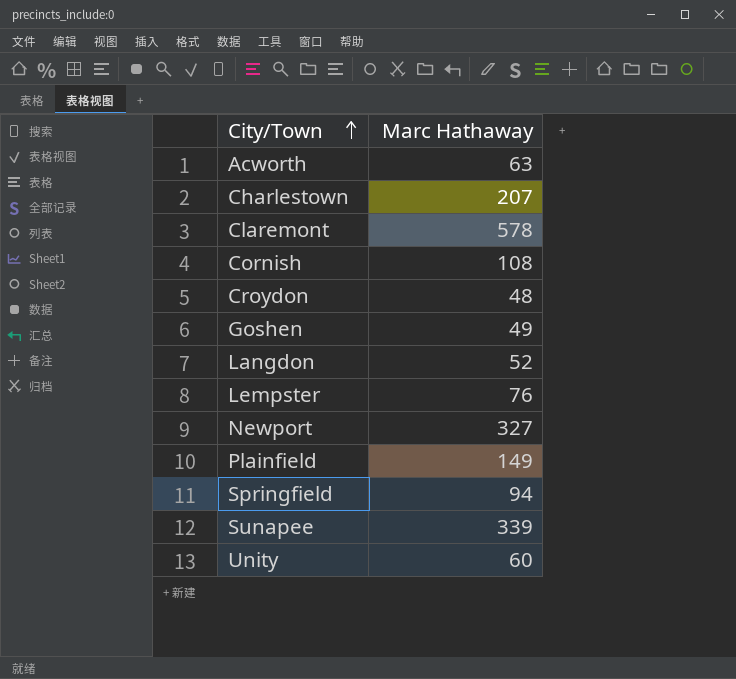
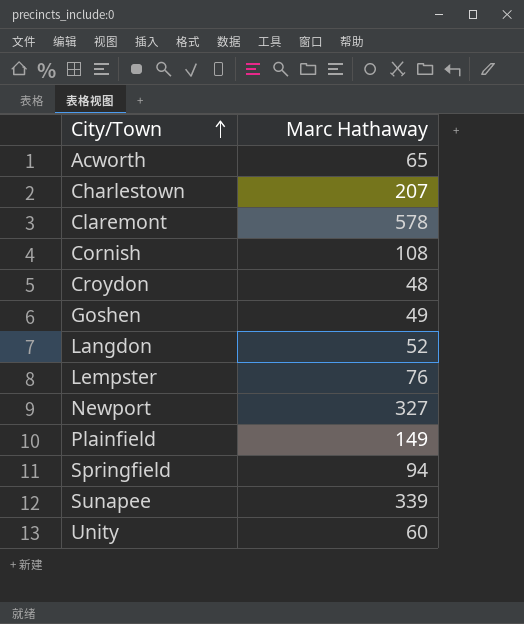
Acworth | Marc Hathaway: 63 -> 65

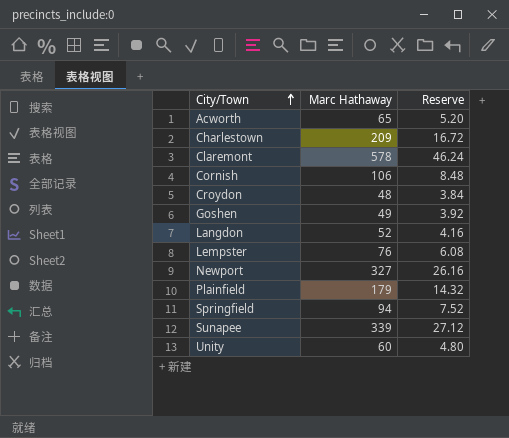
column Reserve | formula: none -> [Marc Hathaway] * 0.08
Charlestown | Marc Hathaway: 207 -> 209
Cornish | Marc Hathaway: 108 -> 106
Plainfield | Marc Hathaway: 149 -> 179

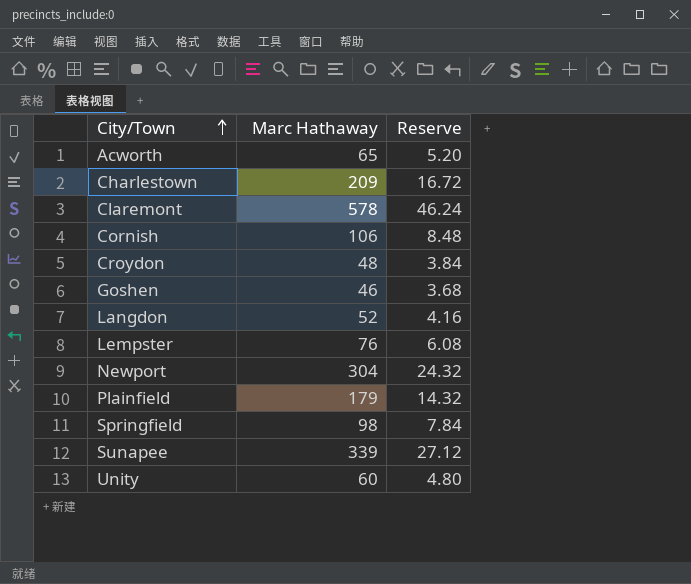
Goshen | Marc Hathaway: 49 -> 46
Goshen | Reserve: 3.92 -> 3.68
Newport | Marc Hathaway: 327 -> 304
Newport | Reserve: 26.16 -> 24.32
Springfield | Marc Hathaway: 94 -> 98
Springfield | Reserve: 7.52 -> 7.84

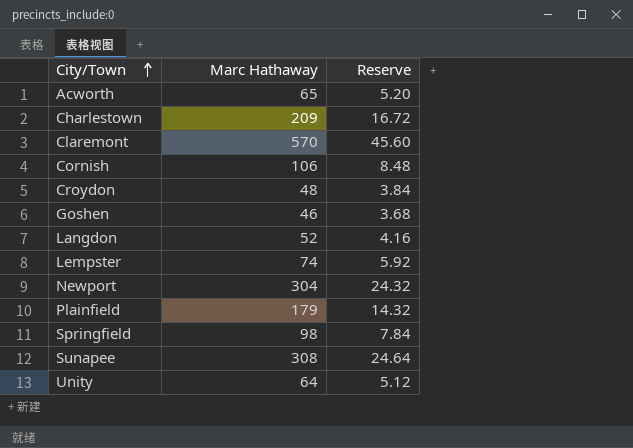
Claremont | Marc Hathaway: 578 -> 570
Claremont | Reserve: 46.24 -> 45.60
Lempster | Marc Hathaway: 76 -> 74
Lempster | Reserve: 6.08 -> 5.92
Sunapee | Marc Hathaway: 339 -> 308
Sunapee | Reserve: 27.12 -> 24.64
Unity | Marc Hathaway: 60 -> 64
Unity | Reserve: 4.80 -> 5.12

